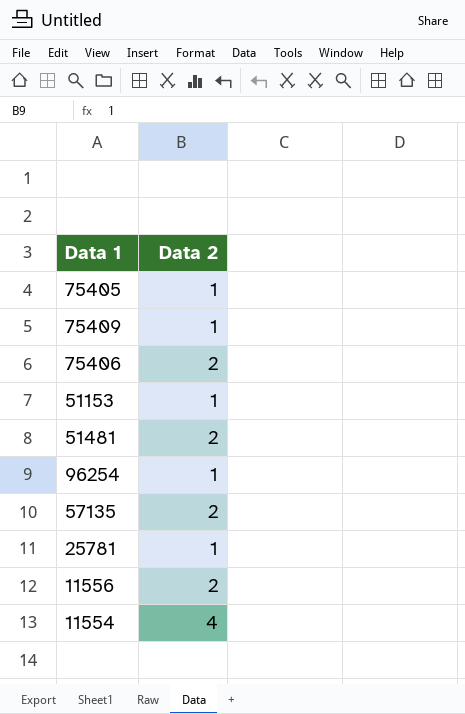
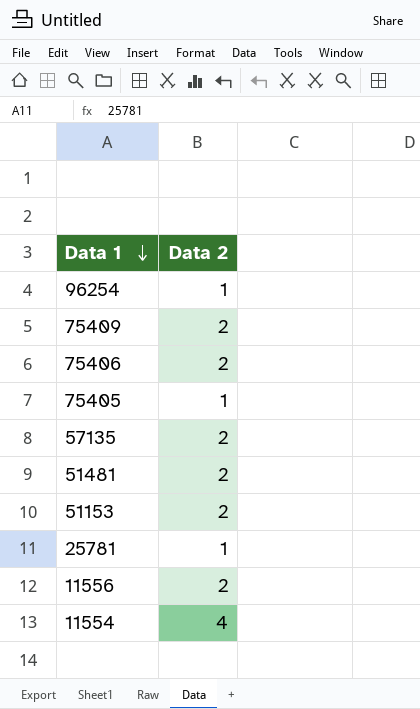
row order: none -> Data 1 descending
75409 | Data 2: 1 -> 2
51153 | Data 2: 1 -> 2

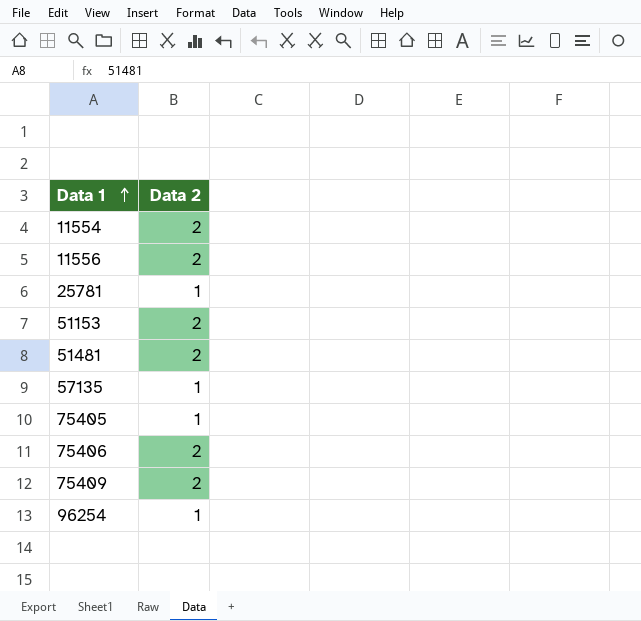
row order: Data 1 descending -> Data 1 ascending
11554 | Data 2: 4 -> 2
57135 | Data 2: 2 -> 1

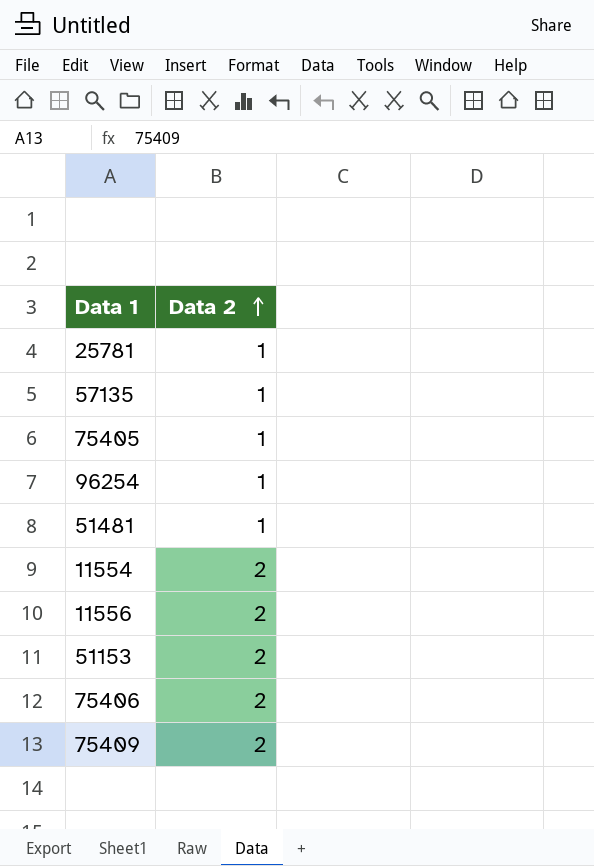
row order: Data 1 ascending -> Data 2 ascending
51481 | Data 2: 2 -> 1

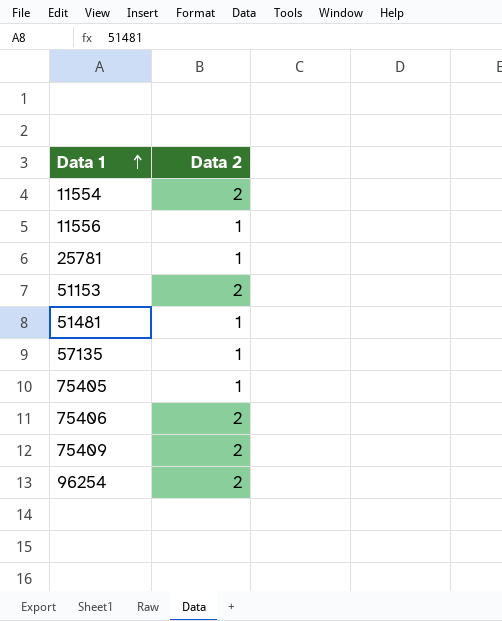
row order: Data 2 ascending -> Data 1 ascending
11556 | Data 2: 2 -> 1
96254 | Data 2: 1 -> 2

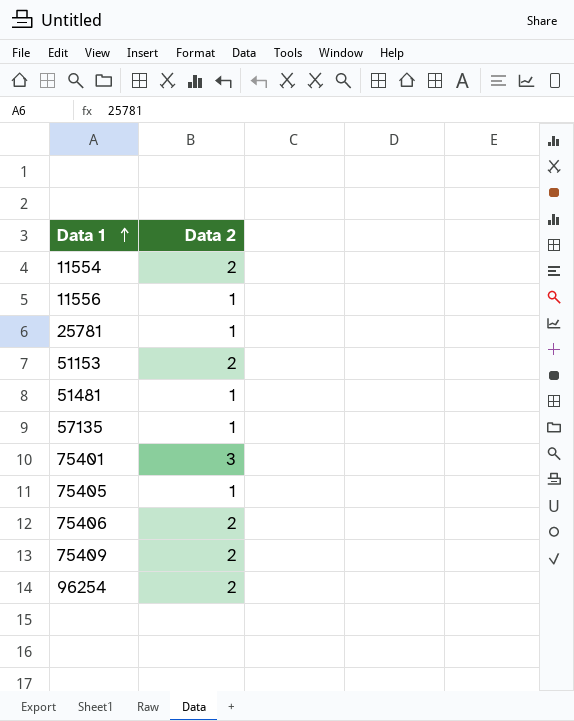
row 75401: none -> 3

